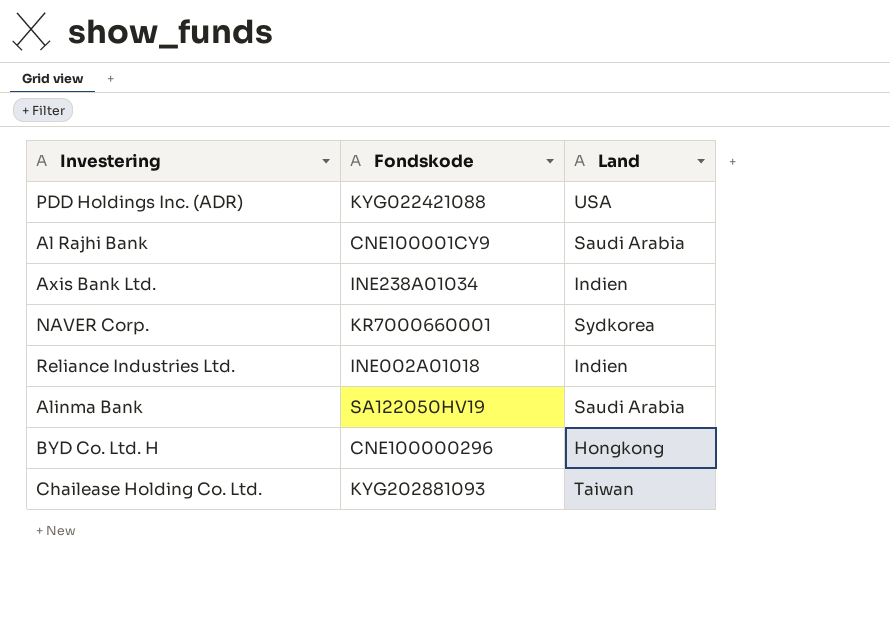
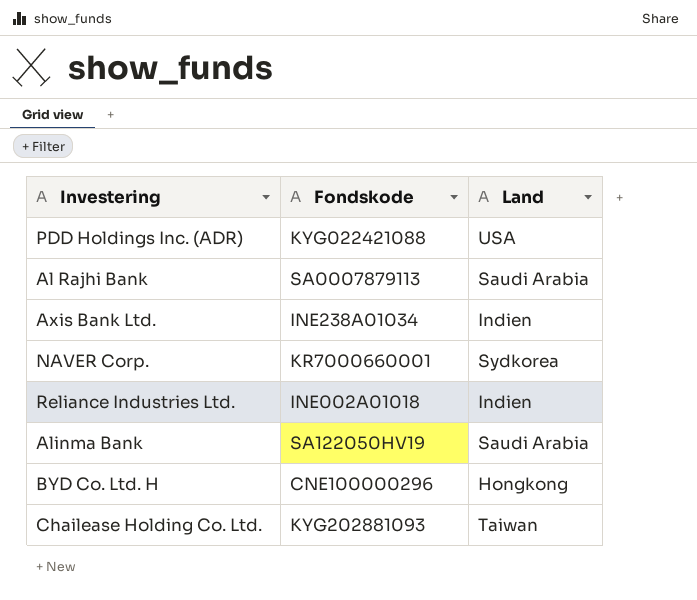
Al Rajhi Bank | Fondskode: CNE100001CY9 -> SA0007879113

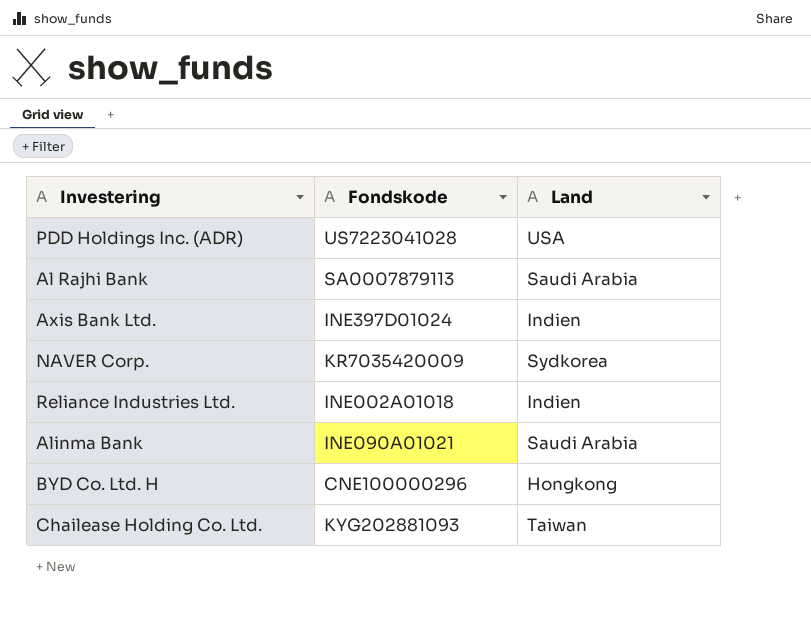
PDD Holdings Inc. (ADR) | Fondskode: KYG022421088 -> US7223041028
Axis Bank Ltd. | Fondskode: INE238A01034 -> INE397D01024
NAVER Corp. | Fondskode: KR7000660001 -> KR7035420009
Alinma Bank | Fondskode: SA122050HV19 -> INE090A01021

